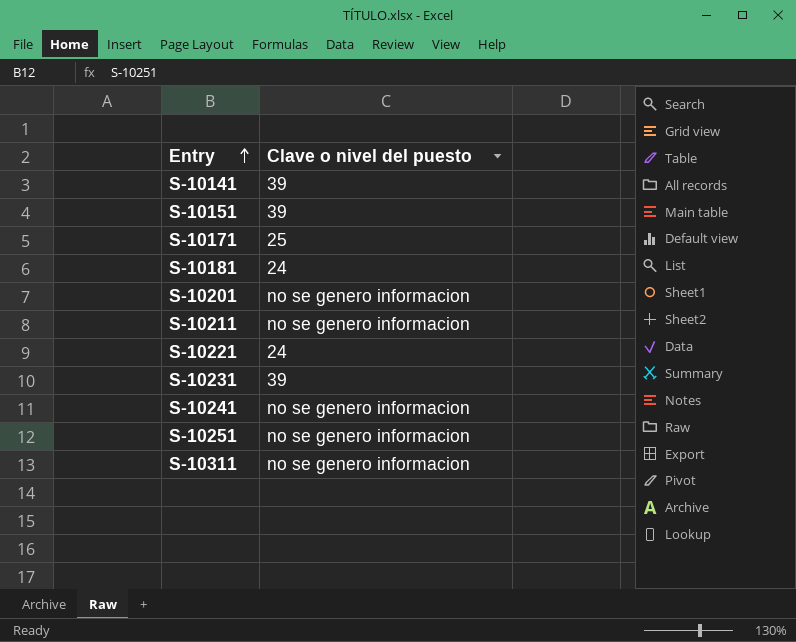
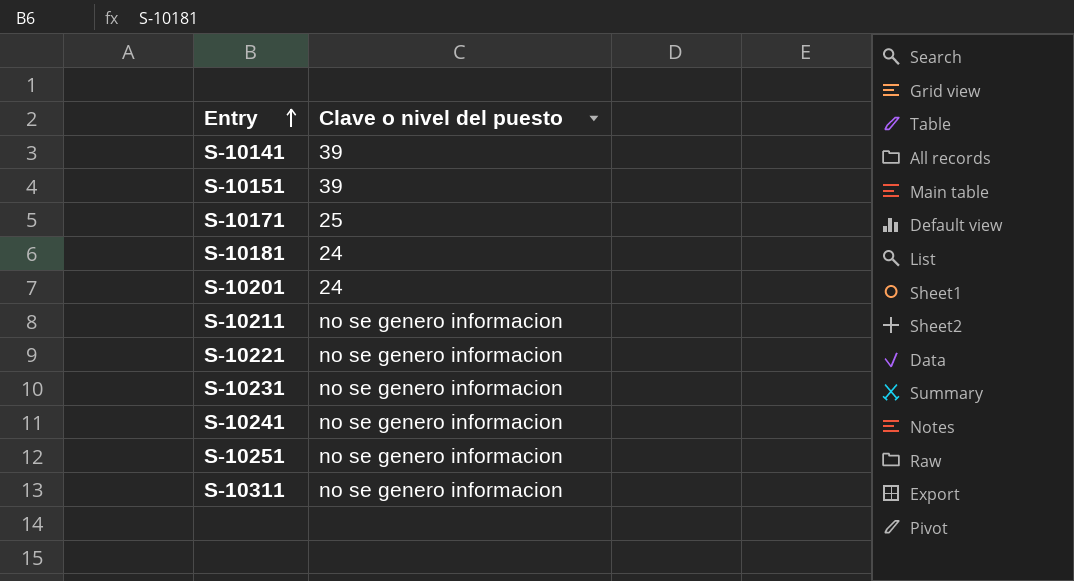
S-10201 | Clave o nivel del puesto: no se genero informacion -> 24
S-10221 | Clave o nivel del puesto: 24 -> no se genero informacion
S-10231 | Clave o nivel del puesto: 39 -> no se genero informacion

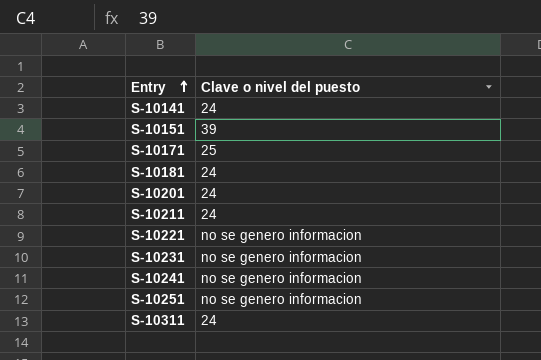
S-10141 | Clave o nivel del puesto: 39 -> 24
S-10211 | Clave o nivel del puesto: no se genero informacion -> 24
S-10311 | Clave o nivel del puesto: no se genero informacion -> 24

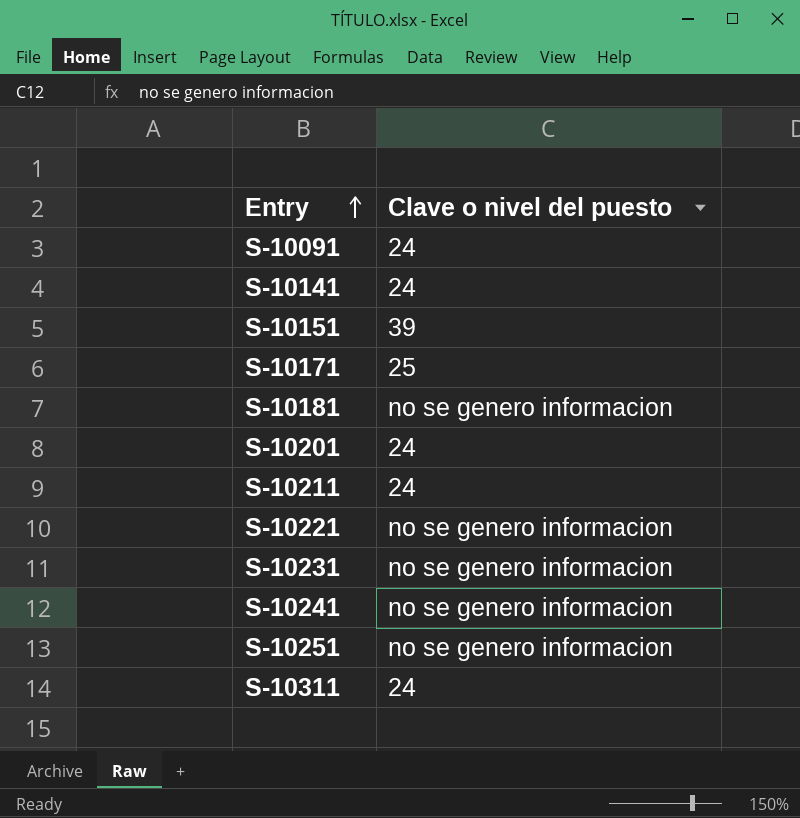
row S-10091: none -> 24
S-10181 | Clave o nivel del puesto: 24 -> no se genero informacion

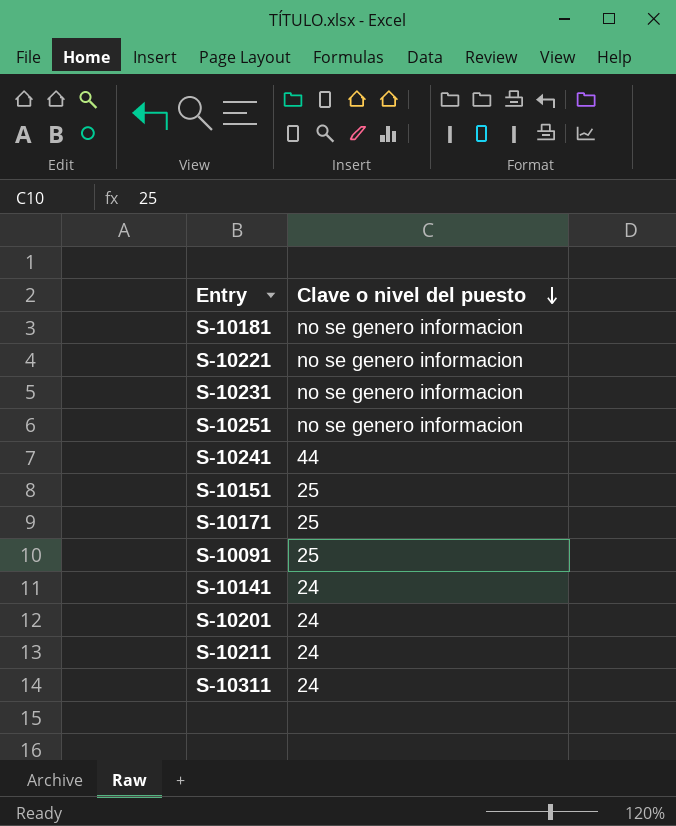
row order: Entry ascending -> Clave o nivel del puesto descending
S-10241 | Clave o nivel del puesto: no se genero informacion -> 44
S-10151 | Clave o nivel del puesto: 39 -> 25
S-10091 | Clave o nivel del puesto: 24 -> 25

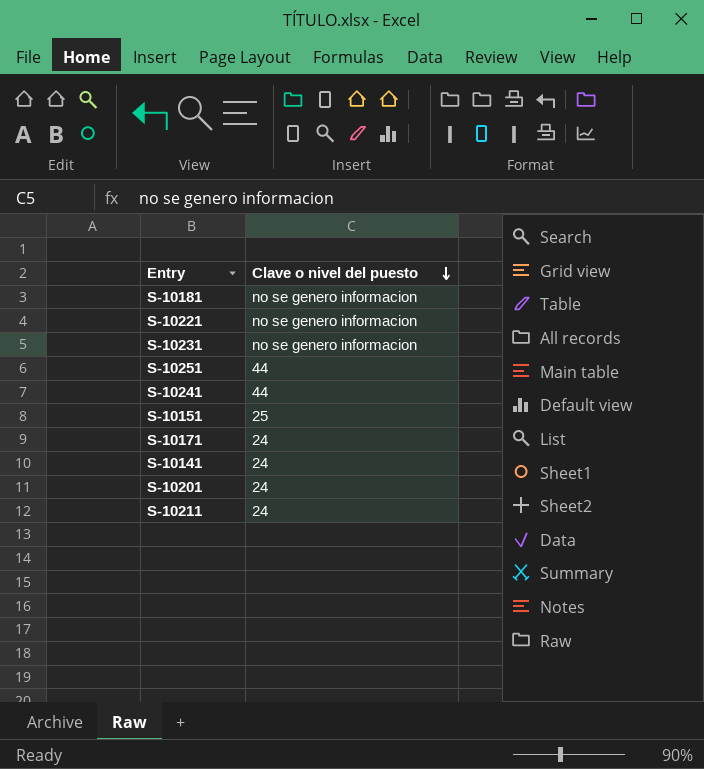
row S-10091: 25 -> none
row S-10311: 24 -> none
S-10251 | Clave o nivel del puesto: no se genero informacion -> 44
S-10171 | Clave o nivel del puesto: 25 -> 24

